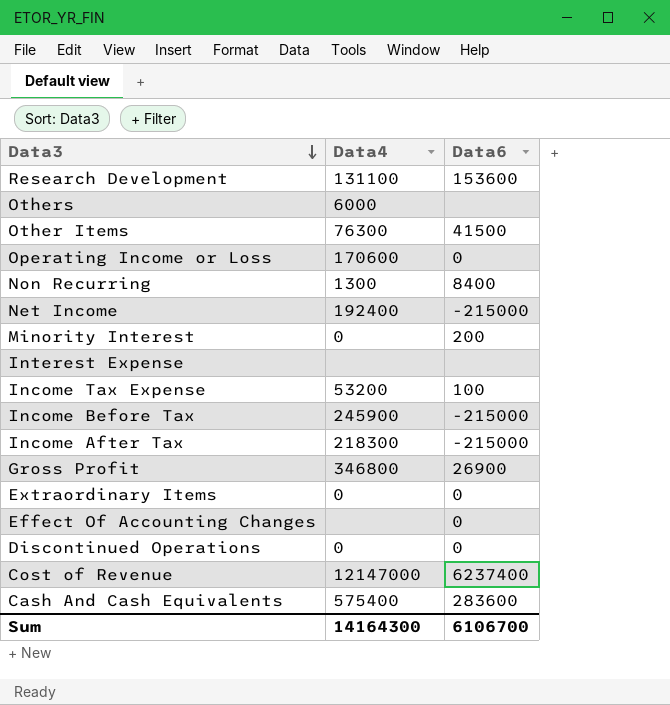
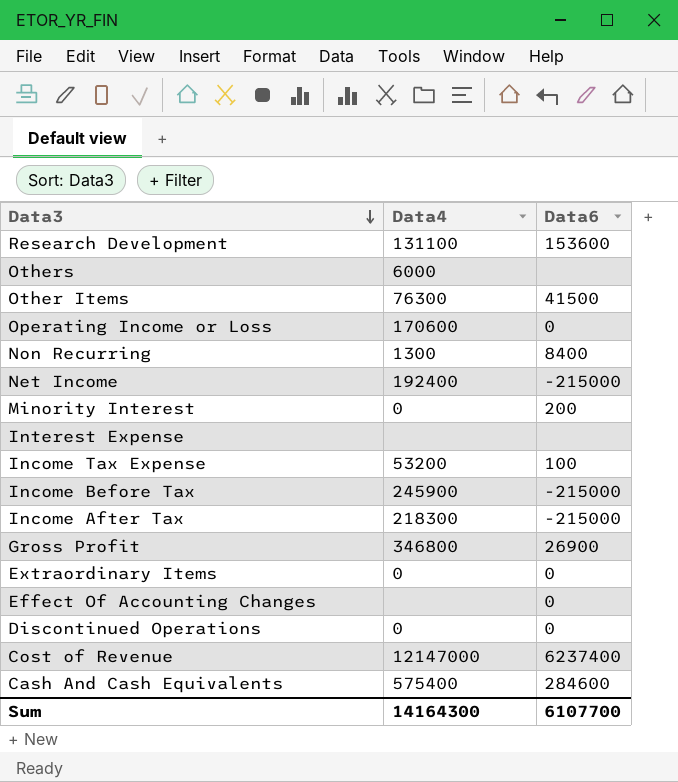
Cash And Cash Equivalents | Data6: 283600 -> 284600
Sum | Data6: 6106700 -> 6107700

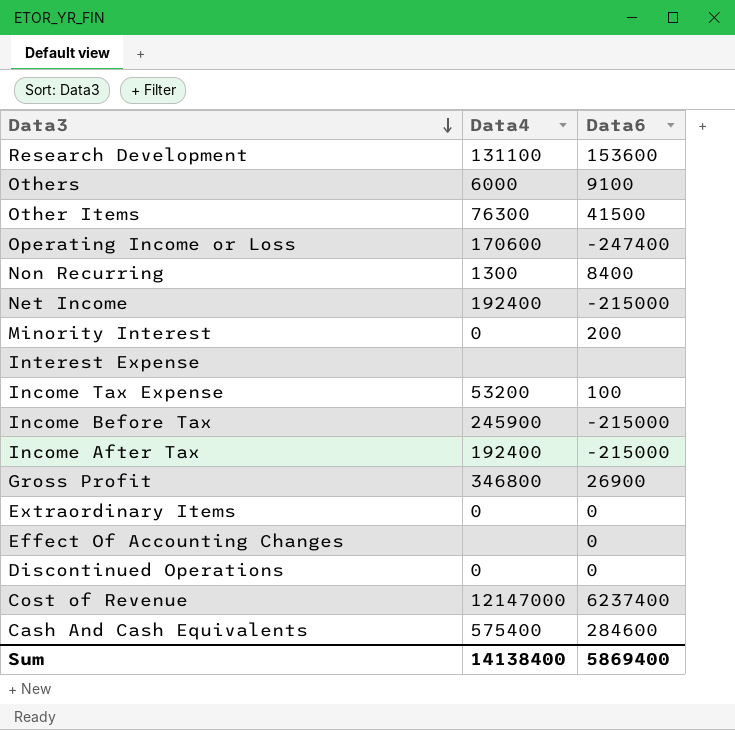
Others | Data6: none -> 9100
Operating Income or Loss | Data6: 0 -> -247400
Income After Tax | Data4: 218300 -> 192400
Sum | Data4: 14164300 -> 14138400
Sum | Data6: 6107700 -> 5869400

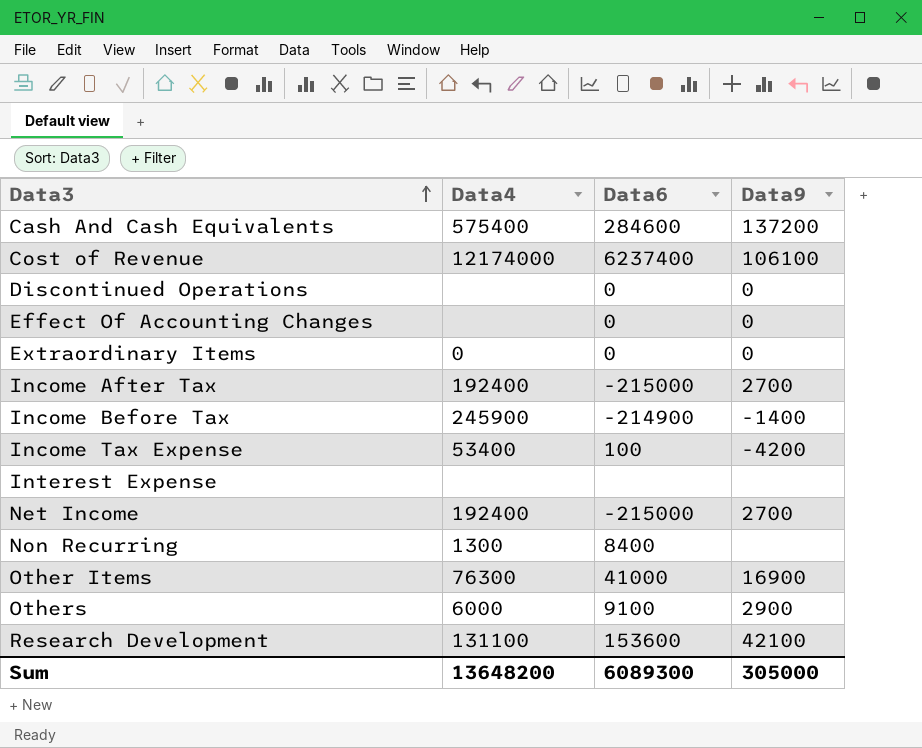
row order: Data3 descending -> Data3 ascending
column Data9 | position: none -> 4
row Operating Income or Loss: 170600 | -247400 -> none
row Minority Interest: 0 | 200 -> none
row Gross Profit: 346800 | 26900 -> none
Cost of Revenue | Data4: 12147000 -> 12174000
Discontinued Operations | Data4: 0 -> none
Income Before Tax | Data6: -215000 -> -214900
Income Tax Expense | Data4: 53200 -> 53400
Other Items | Data6: 41500 -> 41000
Sum | Data4: 14138400 -> 13648200
Sum | Data6: 5869400 -> 6089300

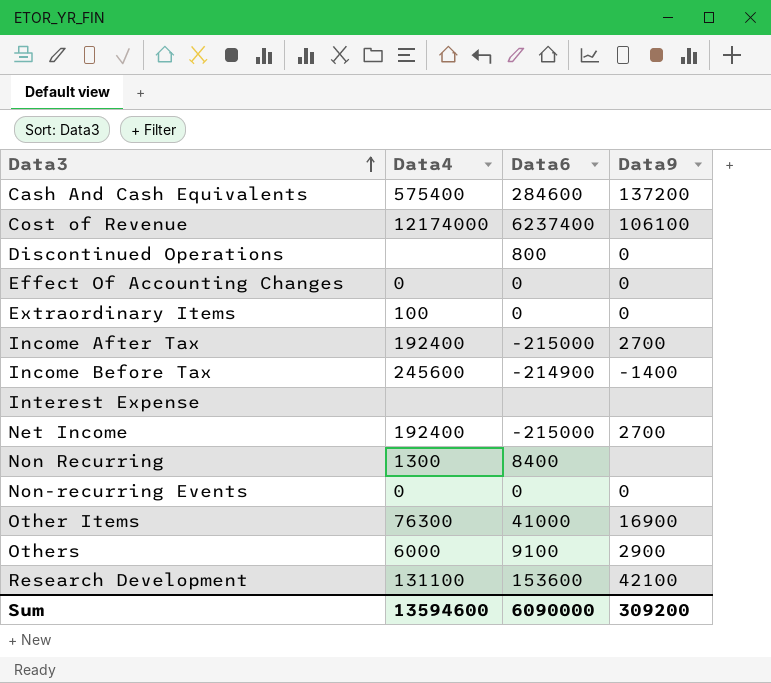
row Income Tax Expense: 53400 | 100 | -4200 -> none
Discontinued Operations | Data6: 0 -> 800
Effect Of Accounting Changes | Data4: none -> 0
Extraordinary Items | Data4: 0 -> 100
Income Before Tax | Data4: 245900 -> 245600
row Non-recurring Events: none -> 0 | 0 | 0
Sum | Data4: 13648200 -> 13594600
Sum | Data6: 6089300 -> 6090000
Sum | Data9: 305000 -> 309200

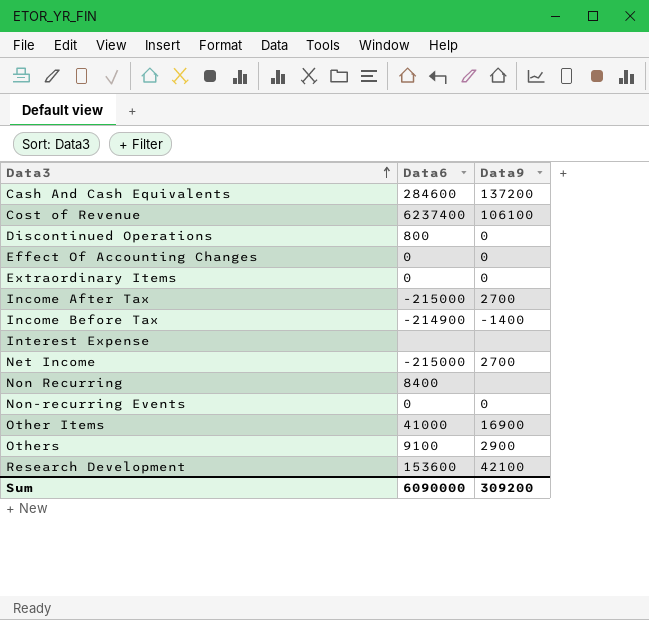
column Data4 | position: 2 -> none

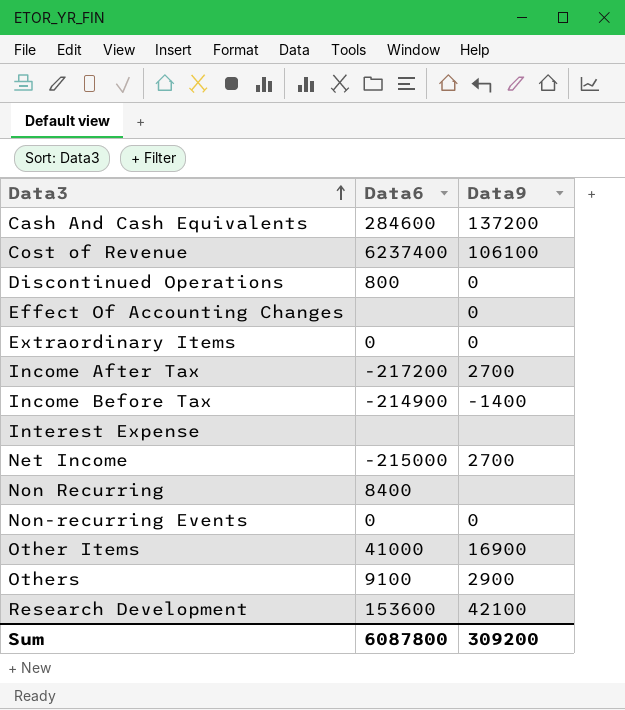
Effect Of Accounting Changes | Data6: 0 -> none
Income After Tax | Data6: -215000 -> -217200
Sum | Data6: 6090000 -> 6087800

